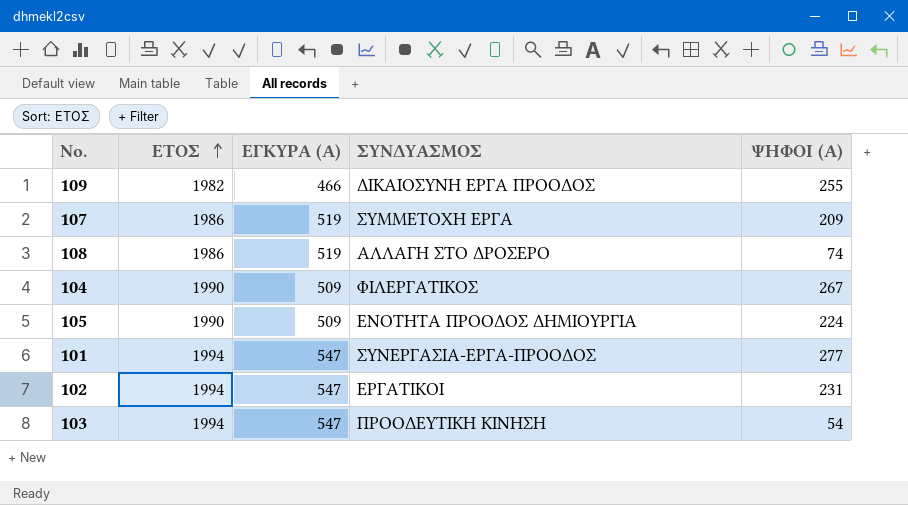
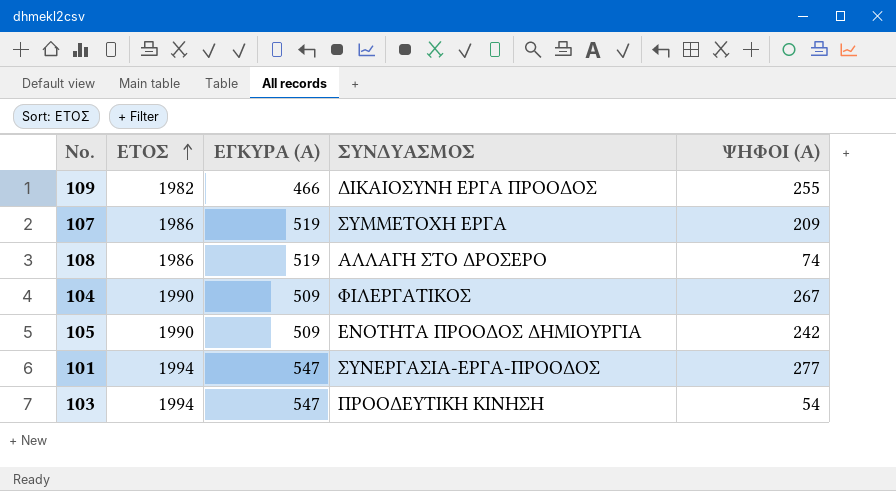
row 102: 1994 | 547 | ΕΡΓΑΤΙΚΟΙ | 231 -> none
105 | ΨΗΦΟΙ (Α): 224 -> 242

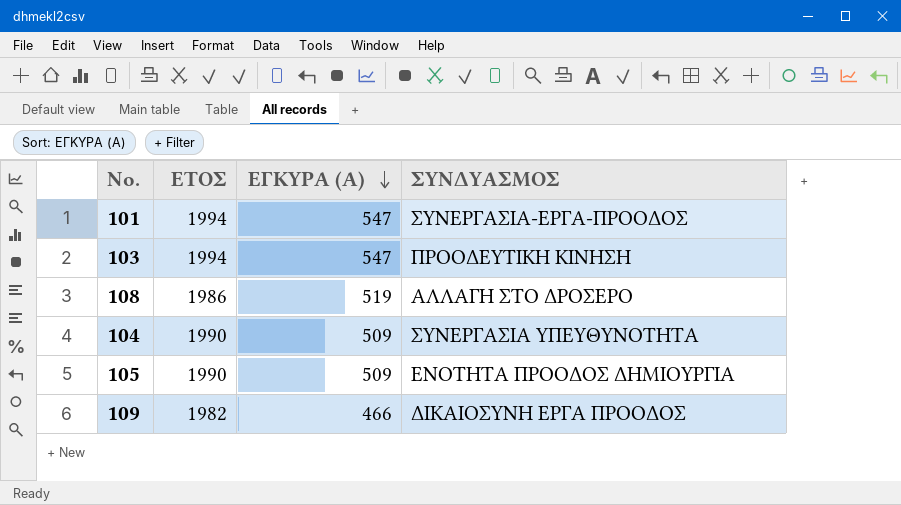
row order: ΕΤΟΣ ascending -> ΕΓΚΥΡΑ (Α) descending
column ΨΗΦΟΙ (Α) | position: 5 -> none
row 107: 1986 | 519 | ΣΥΜΜΕΤΟΧΗ ΕΡΓΑ | 209 -> none
104 | ΣΥΝΔΥΑΣΜΟΣ: ΦΙΛΕΡΓΑΤΙΚΟΣ -> ΣΥΝΕΡΓΑΣΙΑ ΥΠΕΥΘΥΝΟΤΗΤΑ

